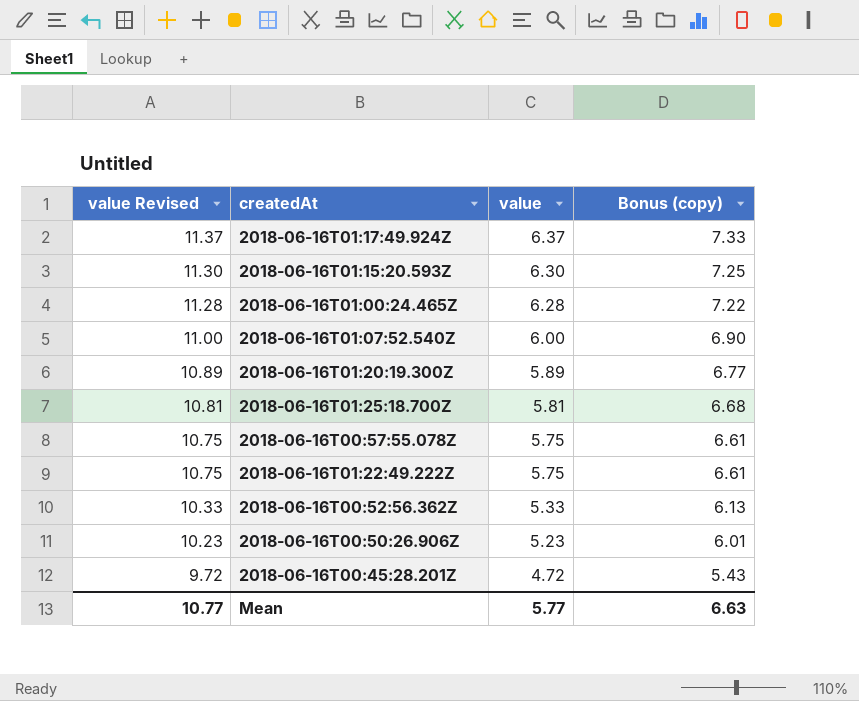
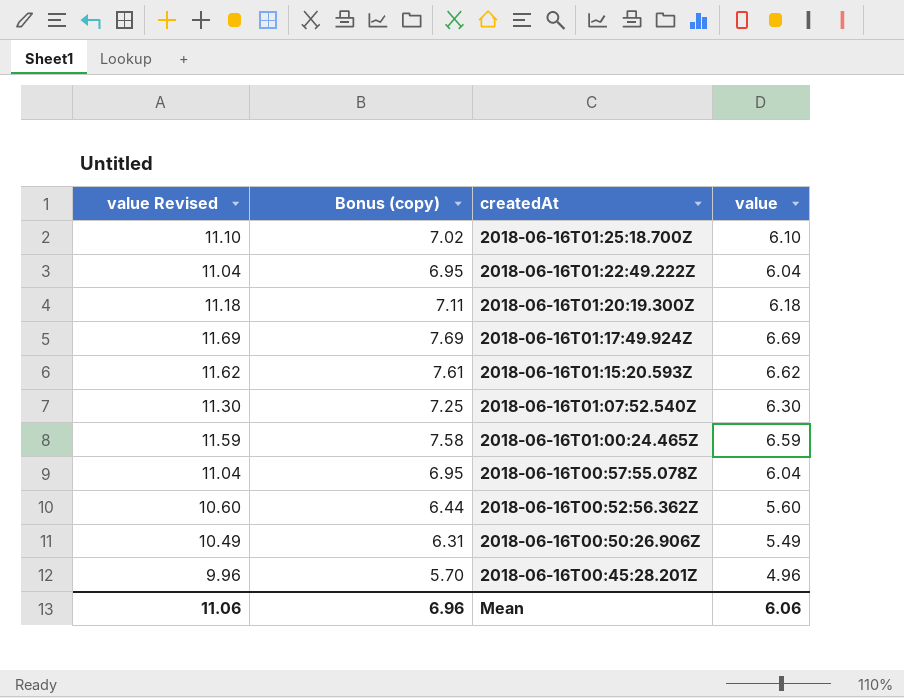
row order: value Revised descending -> createdAt descending
column Bonus (copy) | position: 4 -> 2
2018-06-16T01:25:18.700Z | value Revised: 10.81 -> 11.10
2018-06-16T01:25:18.700Z | Bonus (copy): 6.68 -> 7.02
2018-06-16T01:25:18.700Z | value: 5.81 -> 6.10
2018-06-16T01:22:49.222Z | value Revised: 10.75 -> 11.04
2018-06-16T01:22:49.222Z | Bonus (copy): 6.61 -> 6.95
2018-06-16T01:22:49.222Z | value: 5.75 -> 6.04
2018-06-16T01:20:19.300Z | value Revised: 10.89 -> 11.18
2018-06-16T01:20:19.300Z | Bonus (copy): 6.77 -> 7.11
2018-06-16T01:20:19.300Z | value: 5.89 -> 6.18
2018-06-16T01:17:49.924Z | value Revised: 11.37 -> 11.69
2018-06-16T01:17:49.924Z | Bonus (copy): 7.33 -> 7.69
2018-06-16T01:17:49.924Z | value: 6.37 -> 6.69
2018-06-16T01:15:20.593Z | value Revised: 11.30 -> 11.62
2018-06-16T01:15:20.593Z | Bonus (copy): 7.25 -> 7.61
2018-06-16T01:15:20.593Z | value: 6.30 -> 6.62
2018-06-16T01:07:52.540Z | value Revised: 11.00 -> 11.30
2018-06-16T01:07:52.540Z | Bonus (copy): 6.90 -> 7.25
2018-06-16T01:07:52.540Z | value: 6.00 -> 6.30
2018-06-16T01:00:24.465Z | value Revised: 11.28 -> 11.59
2018-06-16T01:00:24.465Z | Bonus (copy): 7.22 -> 7.58
2018-06-16T01:00:24.465Z | value: 6.28 -> 6.59
2018-06-16T00:57:55.078Z | value Revised: 10.75 -> 11.04
2018-06-16T00:57:55.078Z | Bonus (copy): 6.61 -> 6.95
2018-06-16T00:57:55.078Z | value: 5.75 -> 6.04
2018-06-16T00:52:56.362Z | value Revised: 10.33 -> 10.60
2018-06-16T00:52:56.362Z | Bonus (copy): 6.13 -> 6.44
2018-06-16T00:52:56.362Z | value: 5.33 -> 5.60
2018-06-16T00:50:26.906Z | value Revised: 10.23 -> 10.49
2018-06-16T00:50:26.906Z | Bonus (copy): 6.01 -> 6.31
2018-06-16T00:50:26.906Z | value: 5.23 -> 5.49
2018-06-16T00:45:28.201Z | value Revised: 9.72 -> 9.96
2018-06-16T00:45:28.201Z | Bonus (copy): 5.43 -> 5.70
2018-06-16T00:45:28.201Z | value: 4.72 -> 4.96
Mean | value Revised: 10.77 -> 11.06
Mean | Bonus (copy): 6.63 -> 6.96
Mean | value: 5.77 -> 6.06

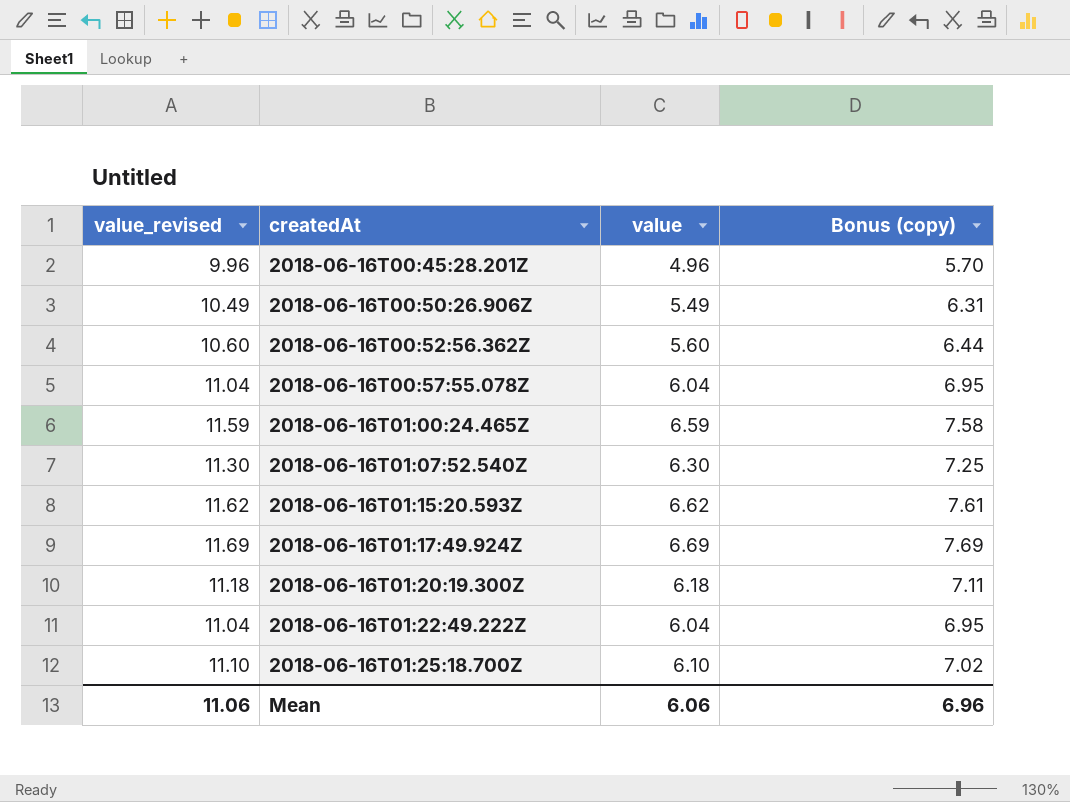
row order: createdAt descending -> createdAt ascending
column name: value Revised -> value_revised
column Bonus (copy) | position: 2 -> 4

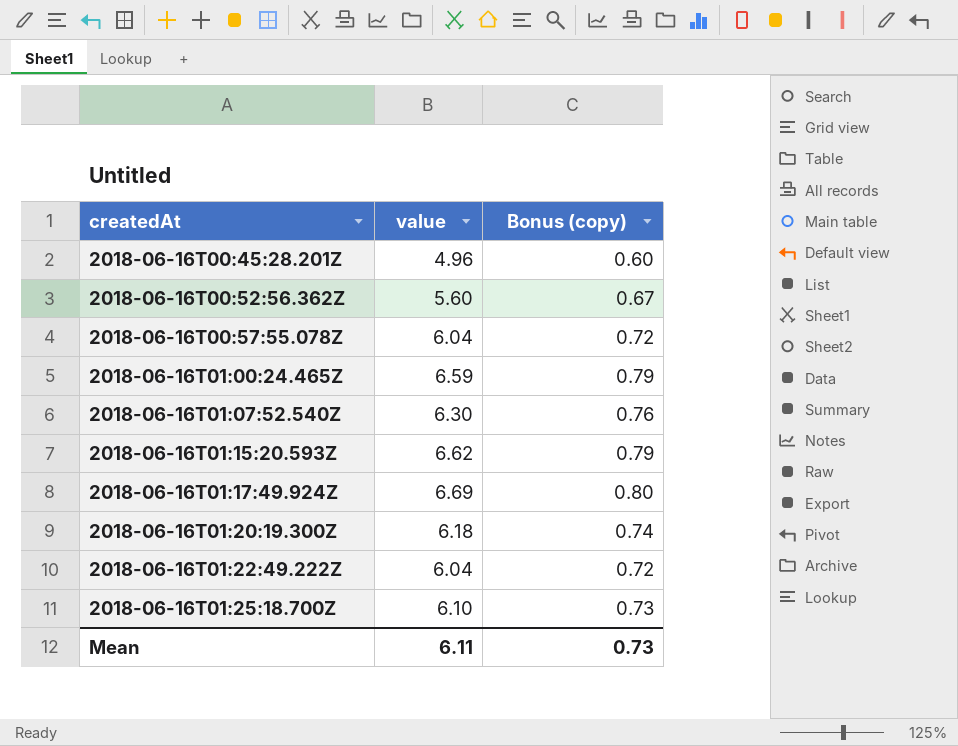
column value_revised | formula: [value] + 5 -> none
column Bonus (copy) | formula: [value] * 1.15 -> [value] * 0.12
row 2018-06-16T00:50:26.906Z: 10.49 | 5.49 | 6.31 -> none
Mean | value: 6.06 -> 6.11
Mean | Bonus (copy): 6.96 -> 0.73

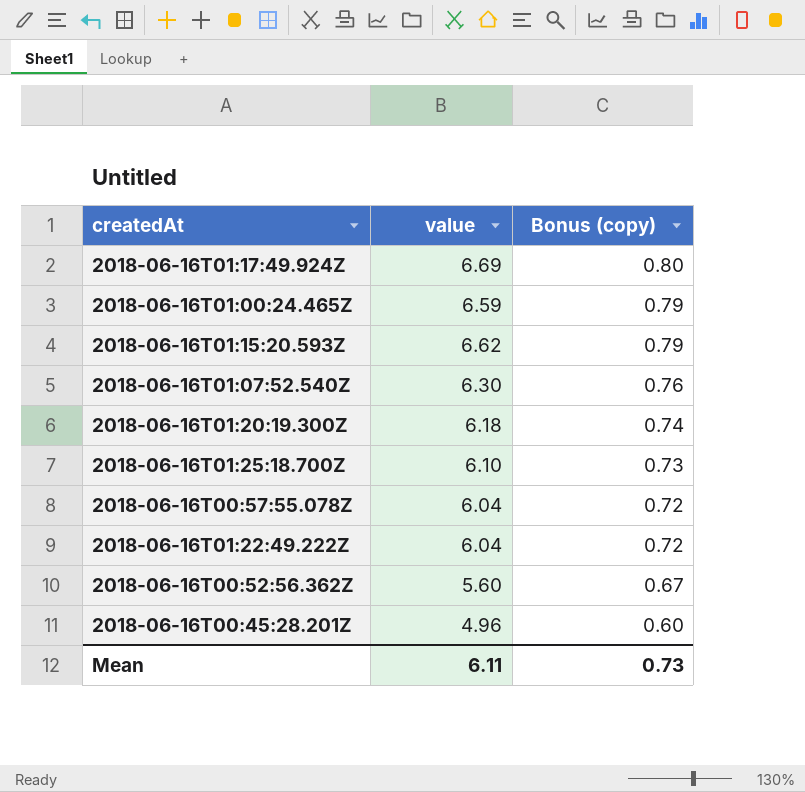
row order: createdAt ascending -> Bonus (copy) descending

